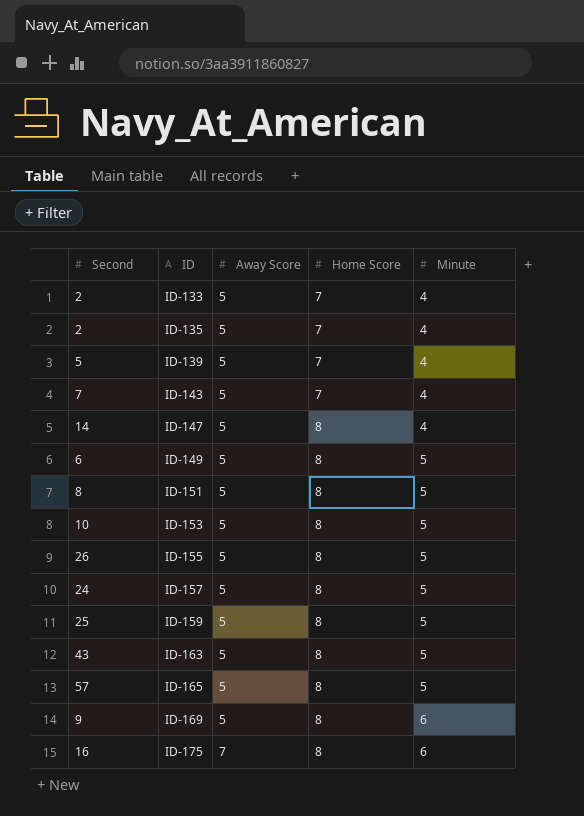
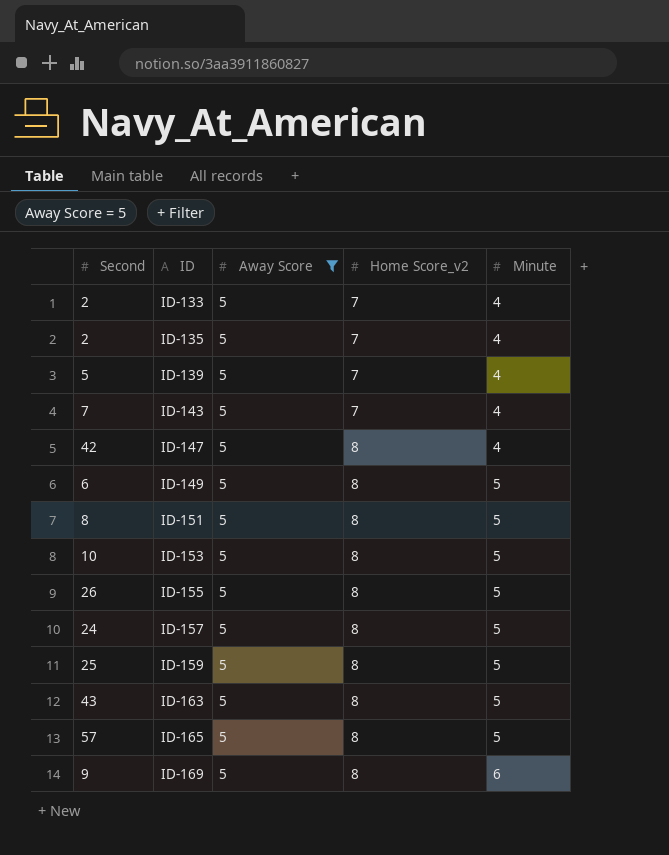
filter: none -> Away Score = 5
column name: Home Score -> Home Score_v2
ID-147 | Second: 14 -> 42

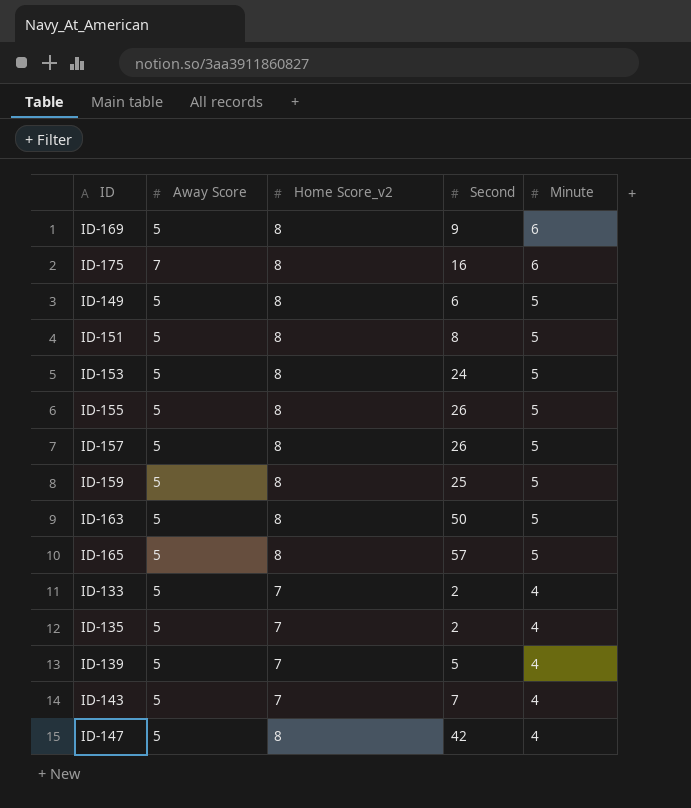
filter: Away Score = 5 -> none
row order: ID ascending -> Minute descending
column Second | position: 1 -> 4
ID-153 | Second: 10 -> 24
ID-157 | Second: 24 -> 26
ID-163 | Second: 43 -> 50

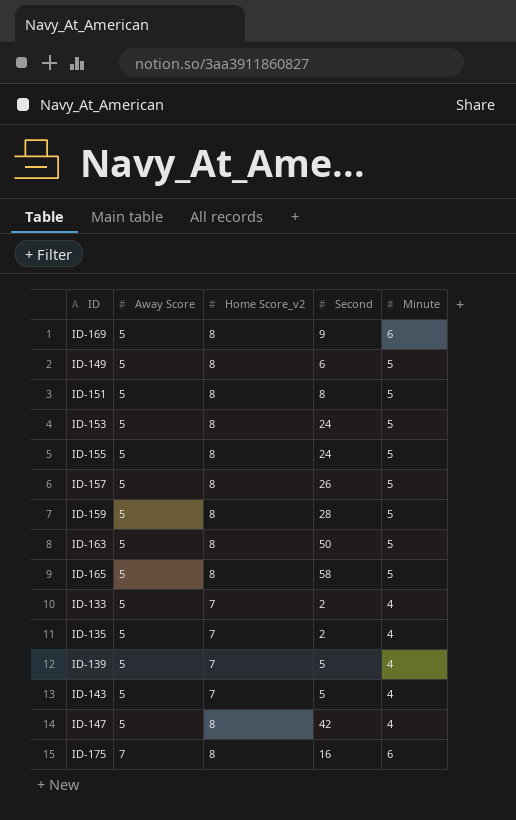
row order: Minute descending -> Away Score ascending
ID-155 | Second: 26 -> 24
ID-159 | Second: 25 -> 28
ID-165 | Second: 57 -> 58
ID-143 | Second: 7 -> 5

